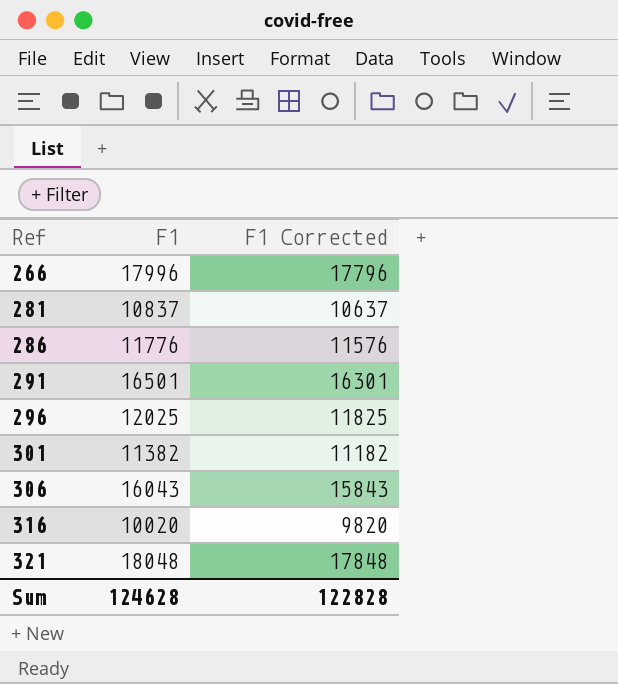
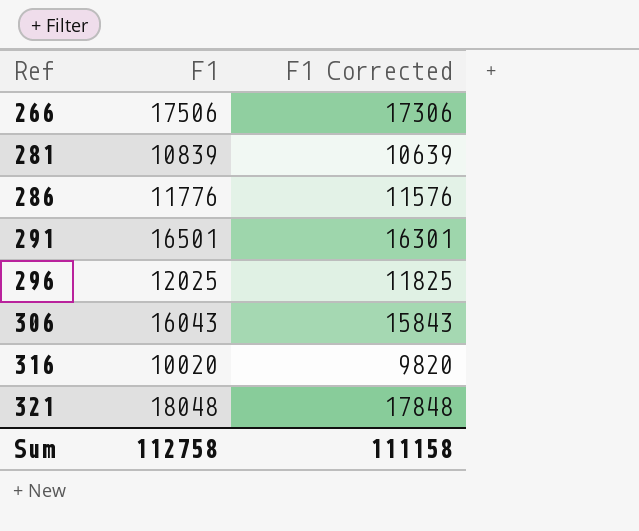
row 301: 11382 | 11182 -> none
266 | F1: 17996 -> 17506
266 | F1 Corrected: 17796 -> 17306
281 | F1: 10837 -> 10839
281 | F1 Corrected: 10637 -> 10639
Sum | F1: 124628 -> 112758
Sum | F1 Corrected: 122828 -> 111158

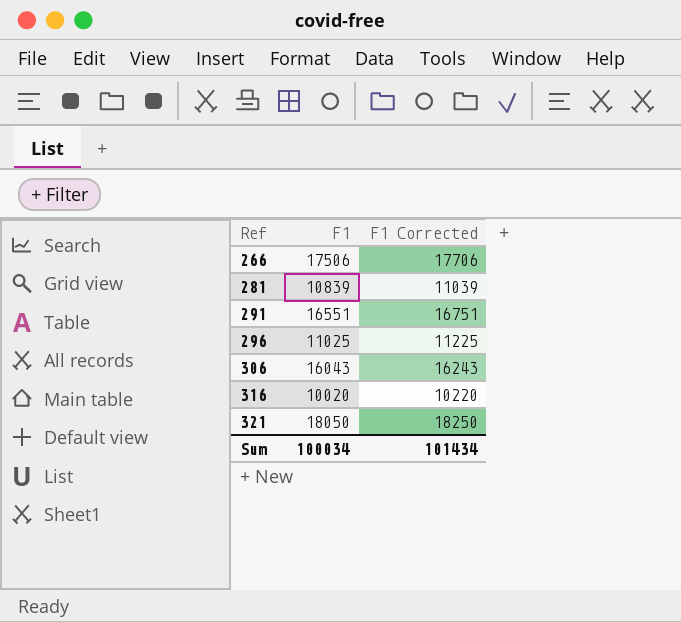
column F1 Corrected | formula: [F1] - 200 -> [F1] + 200
row 286: 11776 | 11576 -> none
291 | F1: 16501 -> 16551
296 | F1: 12025 -> 11025
321 | F1: 18048 -> 18050
Sum | F1: 112758 -> 100034
Sum | F1 Corrected: 111158 -> 101434

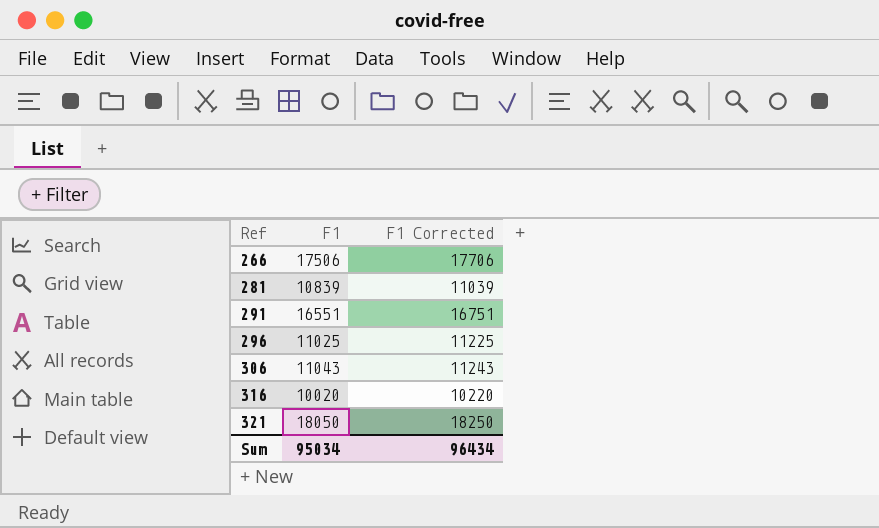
306 | F1: 16043 -> 11043
306 | F1 Corrected: 16243 -> 11243
Sum | F1: 100034 -> 95034
Sum | F1 Corrected: 101434 -> 96434

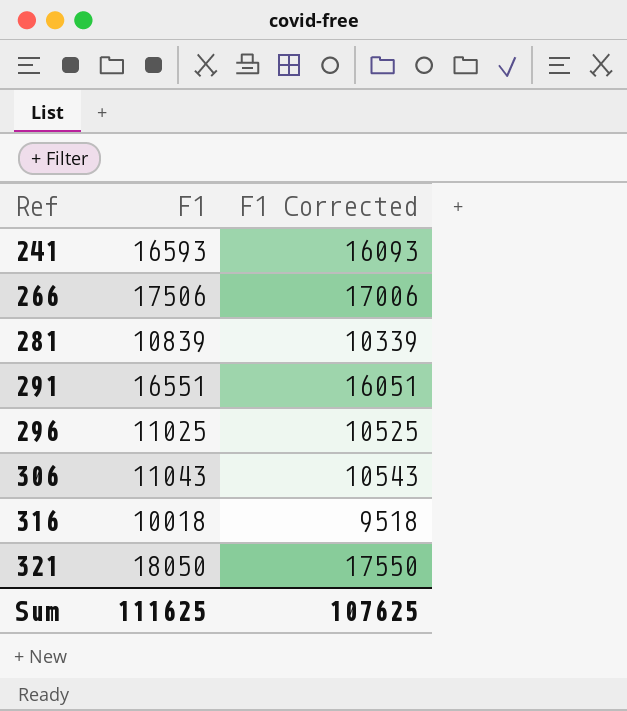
column F1 Corrected | formula: [F1] + 200 -> [F1] - 500
row 241: none -> 16593 | 16093
316 | F1: 10020 -> 10018
Sum | F1: 95034 -> 111625
Sum | F1 Corrected: 96434 -> 107625

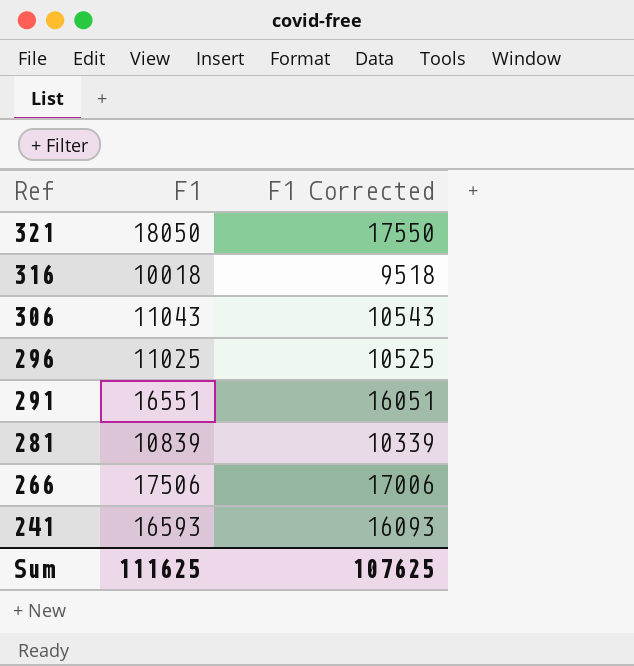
row order: Ref ascending -> Ref descending

